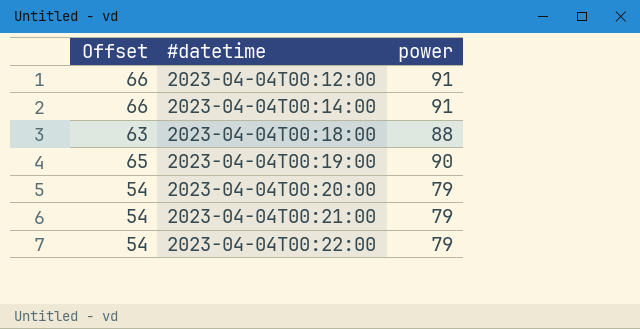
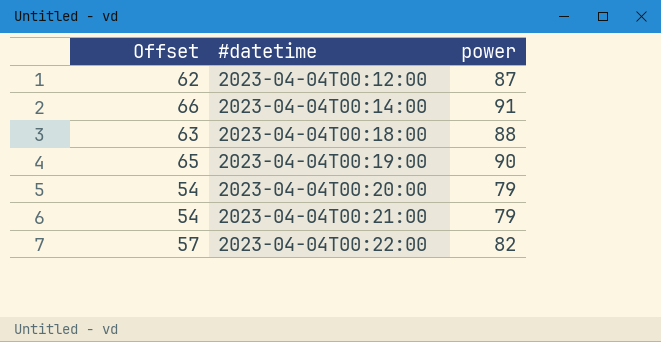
2023-04-04T00:12:00 | Offset: 66 -> 62
2023-04-04T00:12:00 | power: 91 -> 87
2023-04-04T00:22:00 | Offset: 54 -> 57
2023-04-04T00:22:00 | power: 79 -> 82

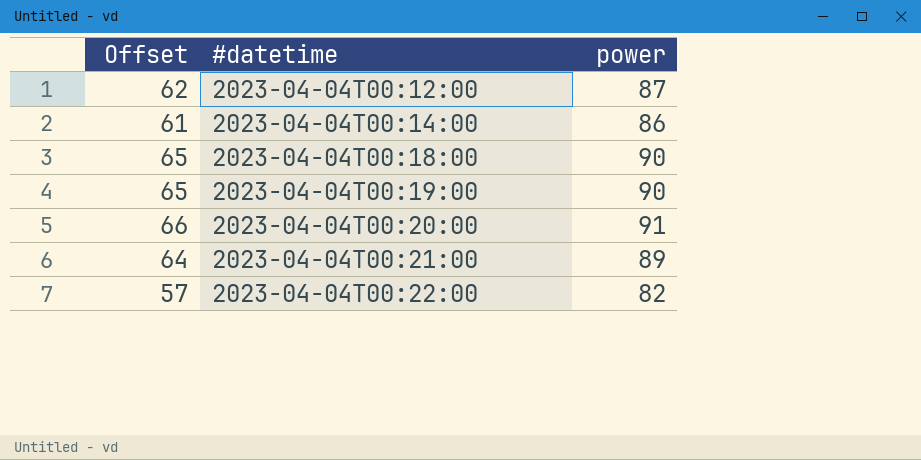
2023-04-04T00:14:00 | Offset: 66 -> 61
2023-04-04T00:14:00 | power: 91 -> 86
2023-04-04T00:18:00 | Offset: 63 -> 65
2023-04-04T00:18:00 | power: 88 -> 90
2023-04-04T00:20:00 | Offset: 54 -> 66
2023-04-04T00:20:00 | power: 79 -> 91
2023-04-04T00:21:00 | Offset: 54 -> 64
2023-04-04T00:21:00 | power: 79 -> 89

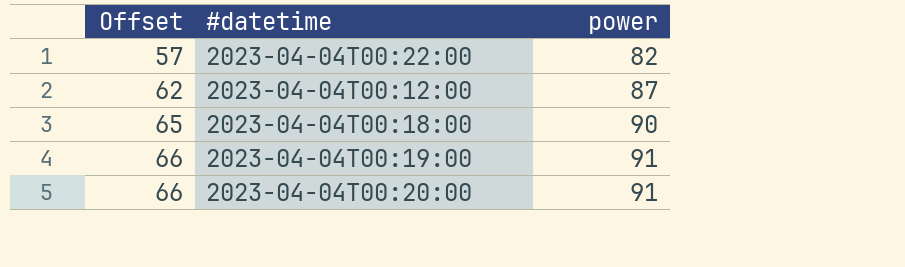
row order: #datetime ascending -> Offset ascending
row 2023-04-04T00:14:00: 61 | 86 -> none
row 2023-04-04T00:21:00: 64 | 89 -> none
2023-04-04T00:19:00 | Offset: 65 -> 66
2023-04-04T00:19:00 | power: 90 -> 91

